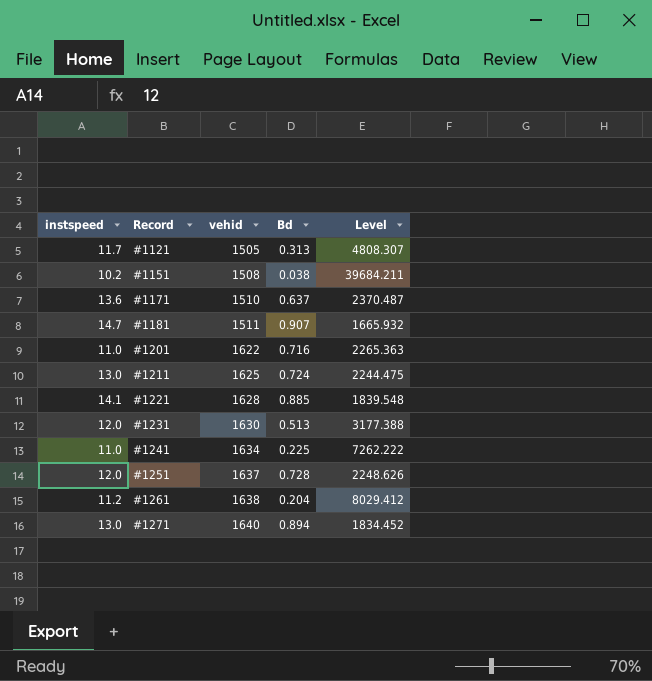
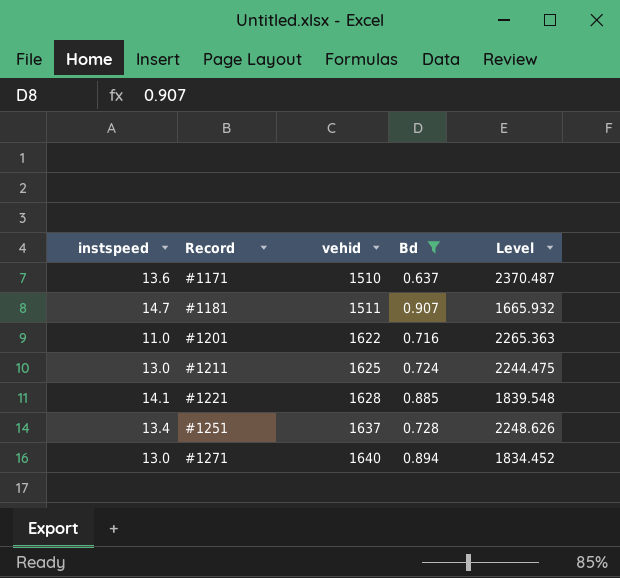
filter: none -> Bd >= 0.637
#1251 | instspeed: 12.0 -> 13.4

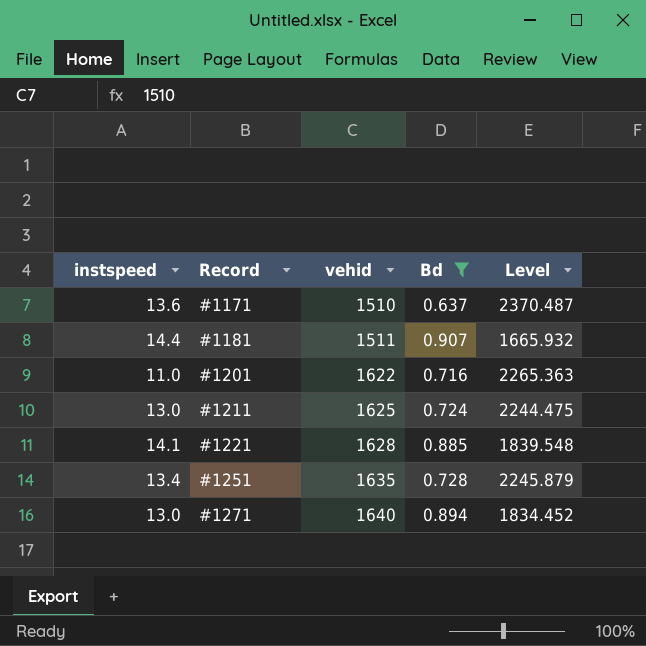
#1181 | instspeed: 14.7 -> 14.4
#1251 | vehid: 1637 -> 1635
#1251 | Level: 2248.626 -> 2245.879

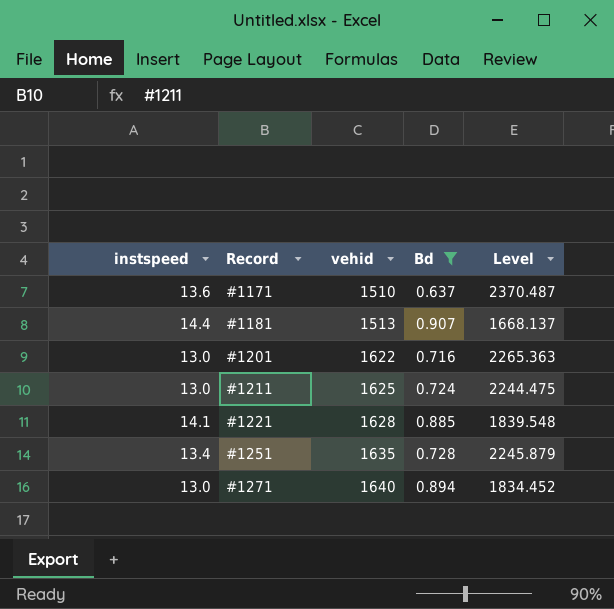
#1181 | vehid: 1511 -> 1513
#1181 | Level: 1665.932 -> 1668.137
#1201 | instspeed: 11.0 -> 13.0

